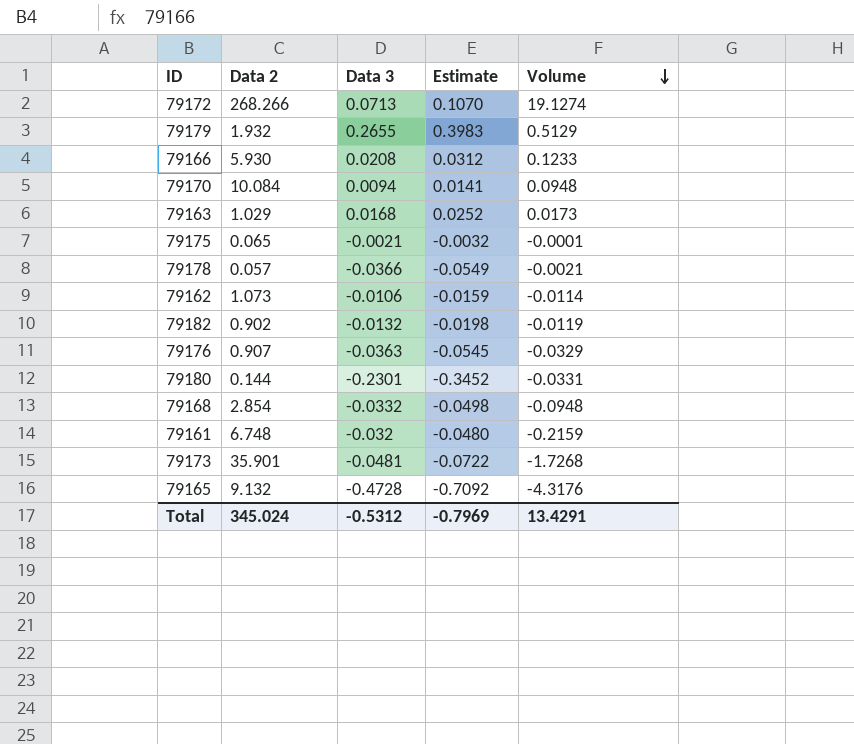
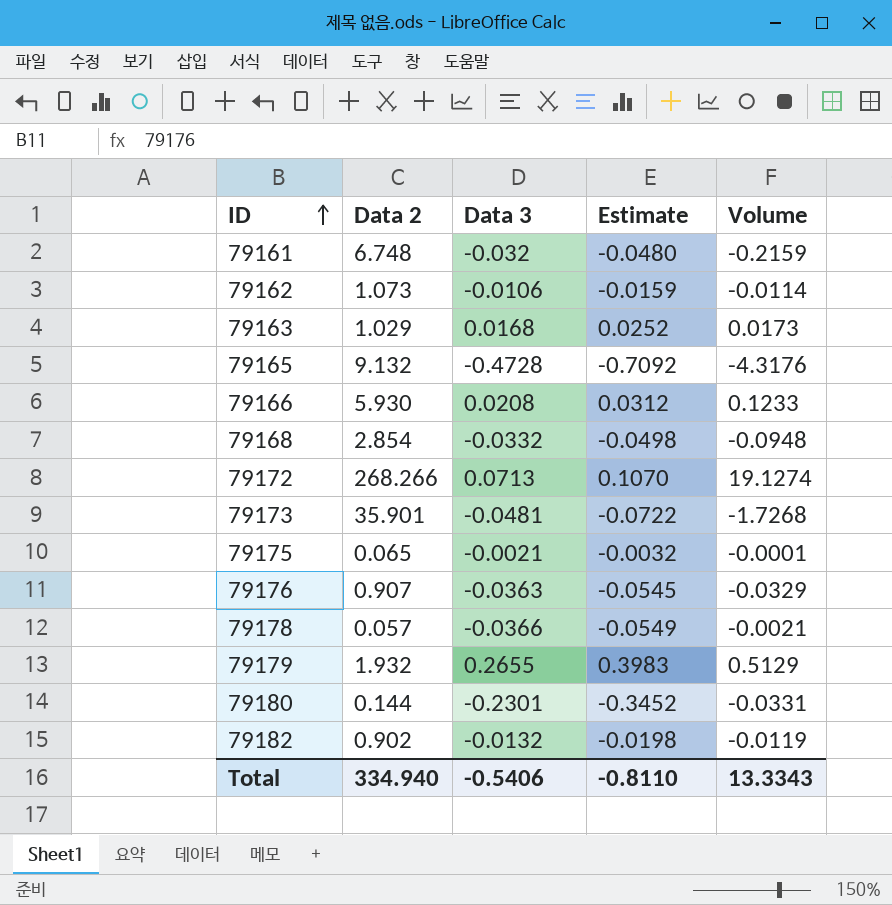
row order: Volume descending -> ID ascending
row 79170: 10.084 | 0.0094 | 0.0141 | 0.0948 -> none
Total | Data 2: 345.024 -> 334.940
Total | Data 3: -0.5312 -> -0.5406
Total | Estimate: -0.7969 -> -0.8110
Total | Volume: 13.4291 -> 13.3343

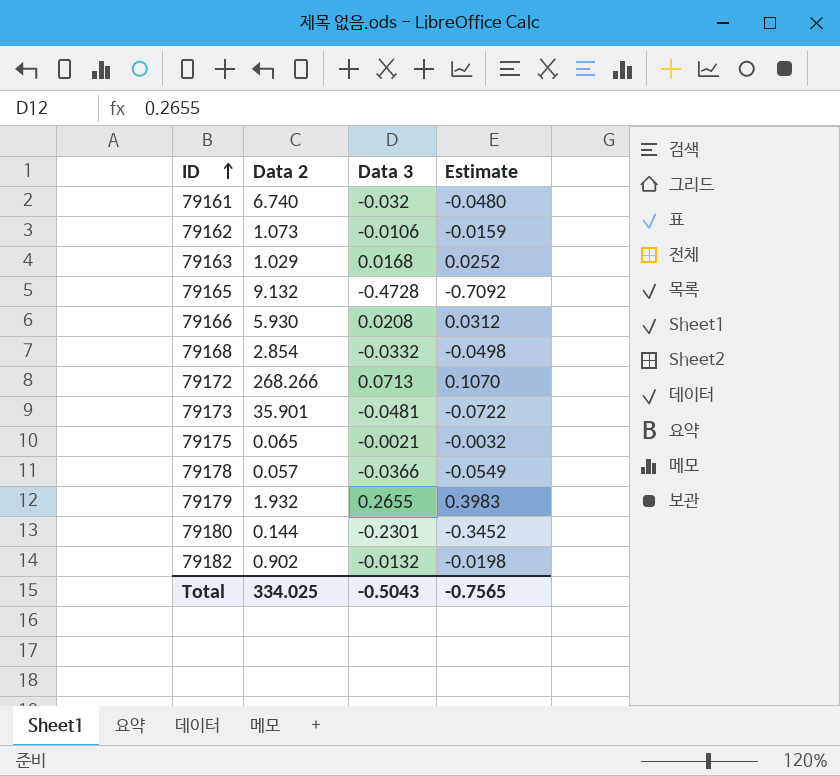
column Volume | formula: [Data 2] * [Data 3] -> none
row 79176: 0.907 | -0.0363 | -0.0545 | -0.0329 -> none
79161 | Data 2: 6.748 -> 6.740
Total | Data 2: 334.940 -> 334.025
Total | Data 3: -0.5406 -> -0.5043
Total | Estimate: -0.8110 -> -0.7565

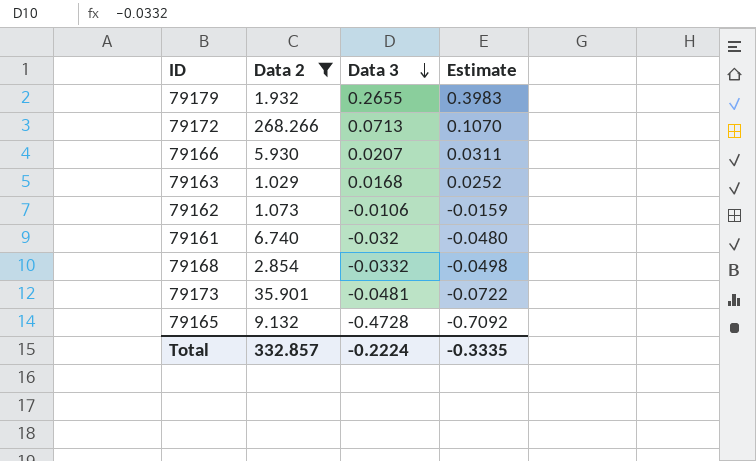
filter: none -> Data 2 >= 1.029
row order: ID ascending -> Data 3 descending
79166 | Data 3: 0.0208 -> 0.0207
79166 | Estimate: 0.0312 -> 0.0311
Total | Data 2: 334.025 -> 332.857
Total | Data 3: -0.5043 -> -0.2224
Total | Estimate: -0.7565 -> -0.3335

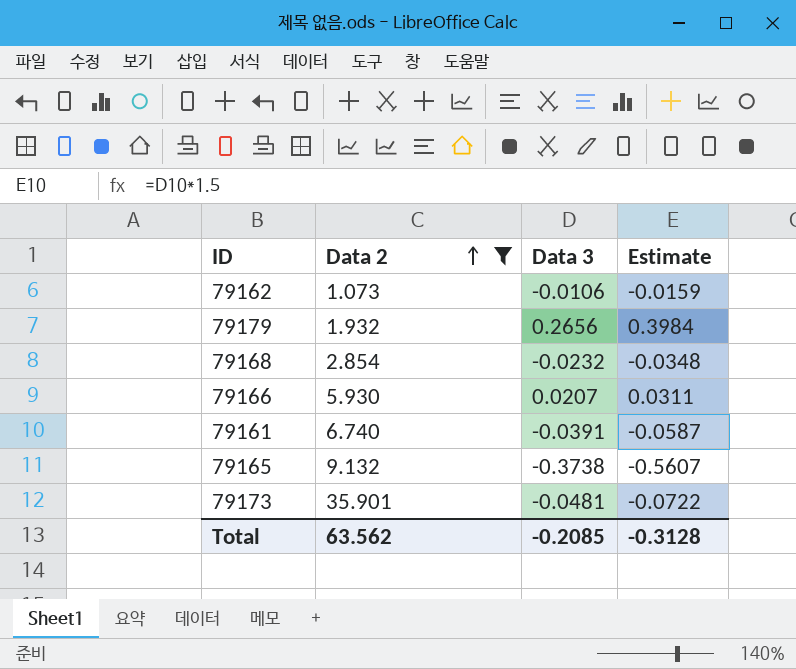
row order: Data 3 descending -> Data 2 ascending
row 79172: 268.266 | 0.0713 | 0.1070 -> none
row 79163: 1.029 | 0.0168 | 0.0252 -> none
79179 | Data 3: 0.2655 -> 0.2656
79179 | Estimate: 0.3983 -> 0.3984
79168 | Data 3: -0.0332 -> -0.0232
79168 | Estimate: -0.0498 -> -0.0348
79161 | Data 3: -0.032 -> -0.0391
79161 | Estimate: -0.0480 -> -0.0587
79165 | Data 3: -0.4728 -> -0.3738
79165 | Estimate: -0.7092 -> -0.5607
Total | Data 2: 332.857 -> 63.562
Total | Data 3: -0.2224 -> -0.2085
Total | Estimate: -0.3335 -> -0.3128

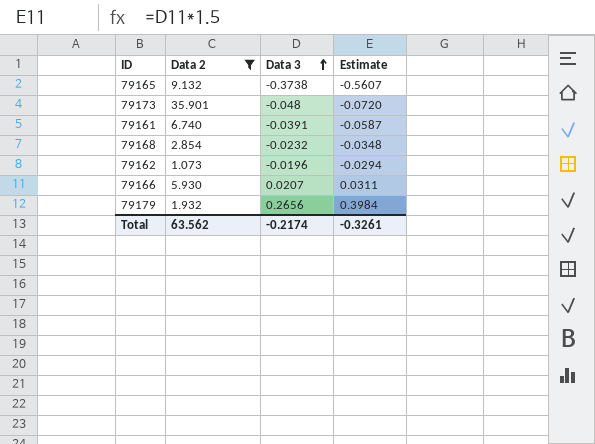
row order: Data 2 ascending -> Data 3 ascending
79173 | Data 3: -0.0481 -> -0.048
79173 | Estimate: -0.0722 -> -0.0720
79162 | Data 3: -0.0106 -> -0.0196
79162 | Estimate: -0.0159 -> -0.0294
Total | Data 3: -0.2085 -> -0.2174
Total | Estimate: -0.3128 -> -0.3261

